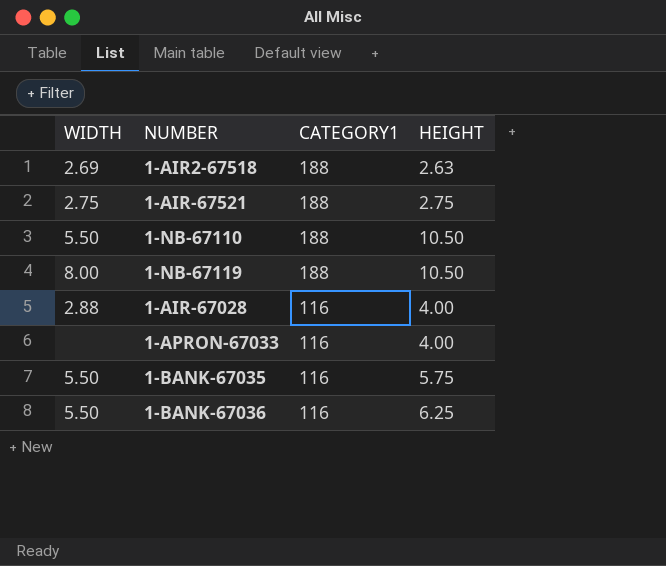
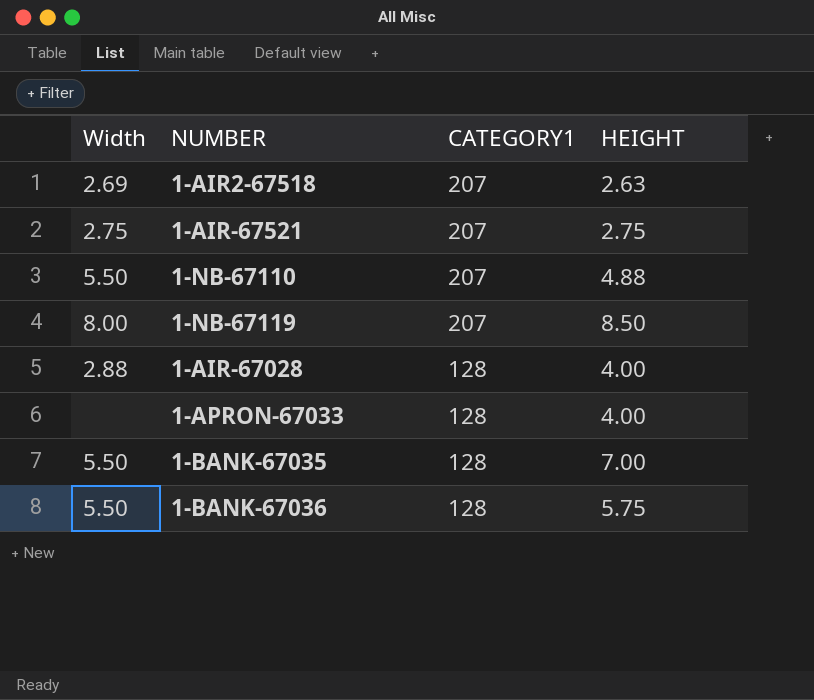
column name: WIDTH -> Width
1-AIR2-67518 | CATEGORY1: 188 -> 207
1-AIR-67521 | CATEGORY1: 188 -> 207
1-NB-67110 | CATEGORY1: 188 -> 207
1-NB-67110 | HEIGHT: 10.50 -> 4.88
1-NB-67119 | CATEGORY1: 188 -> 207
1-NB-67119 | HEIGHT: 10.50 -> 8.50
1-AIR-67028 | CATEGORY1: 116 -> 128
1-APRON-67033 | CATEGORY1: 116 -> 128
1-BANK-67035 | CATEGORY1: 116 -> 128
1-BANK-67035 | HEIGHT: 5.75 -> 7.00
1-BANK-67036 | CATEGORY1: 116 -> 128
1-BANK-67036 | HEIGHT: 6.25 -> 5.75

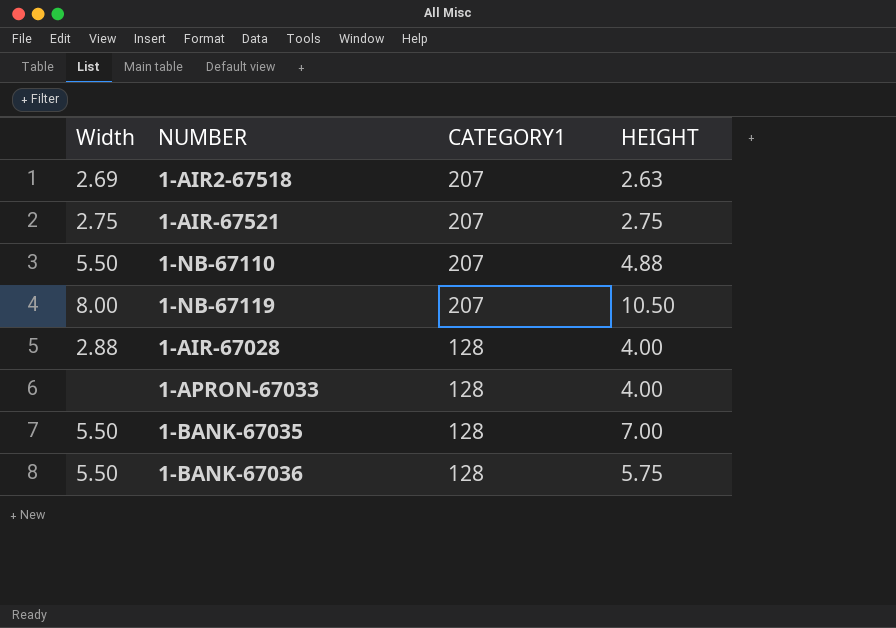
1-NB-67119 | HEIGHT: 8.50 -> 10.50

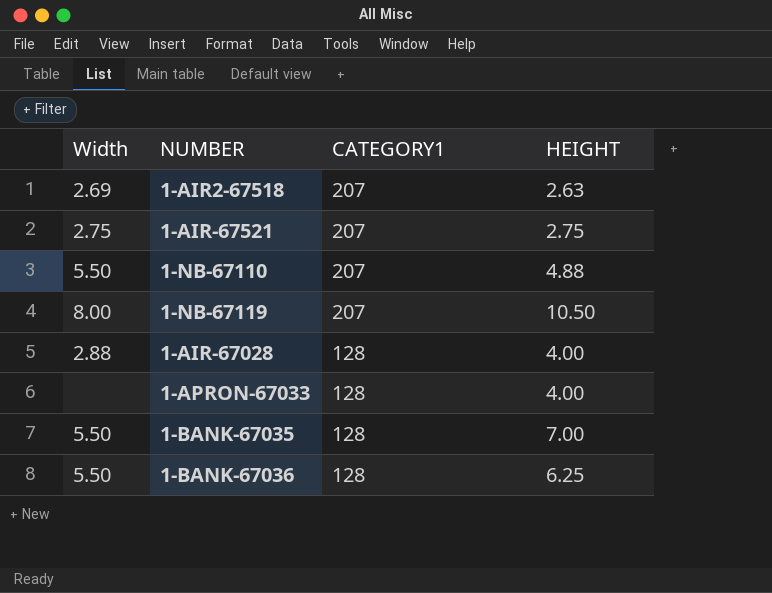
1-BANK-67036 | HEIGHT: 5.75 -> 6.25

